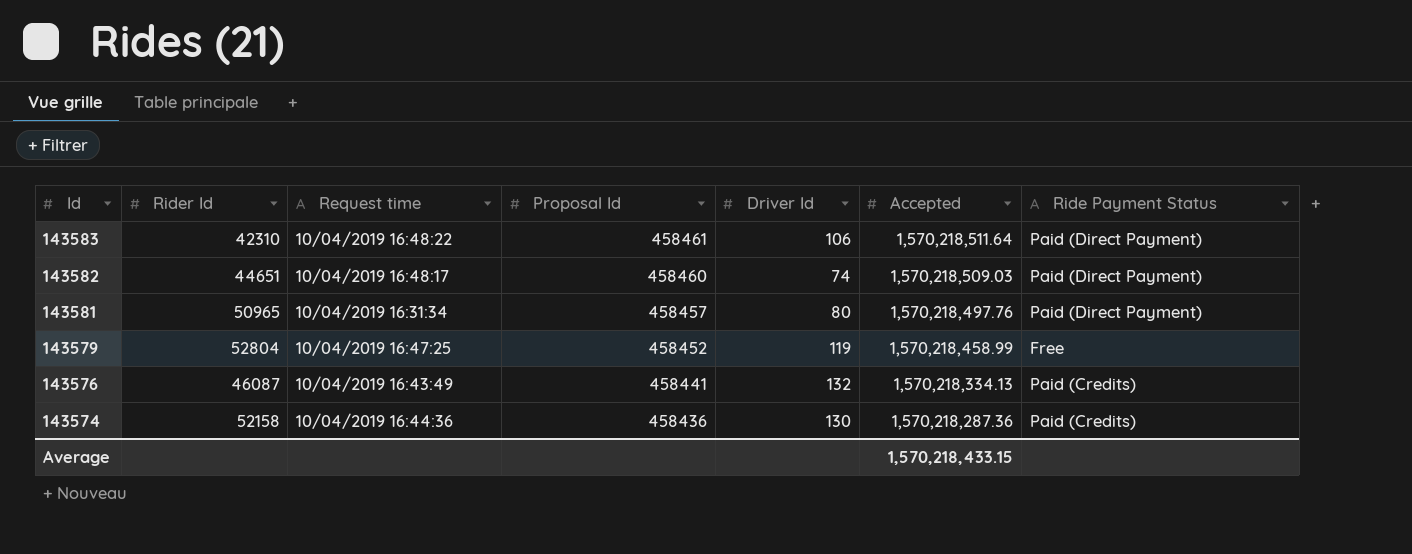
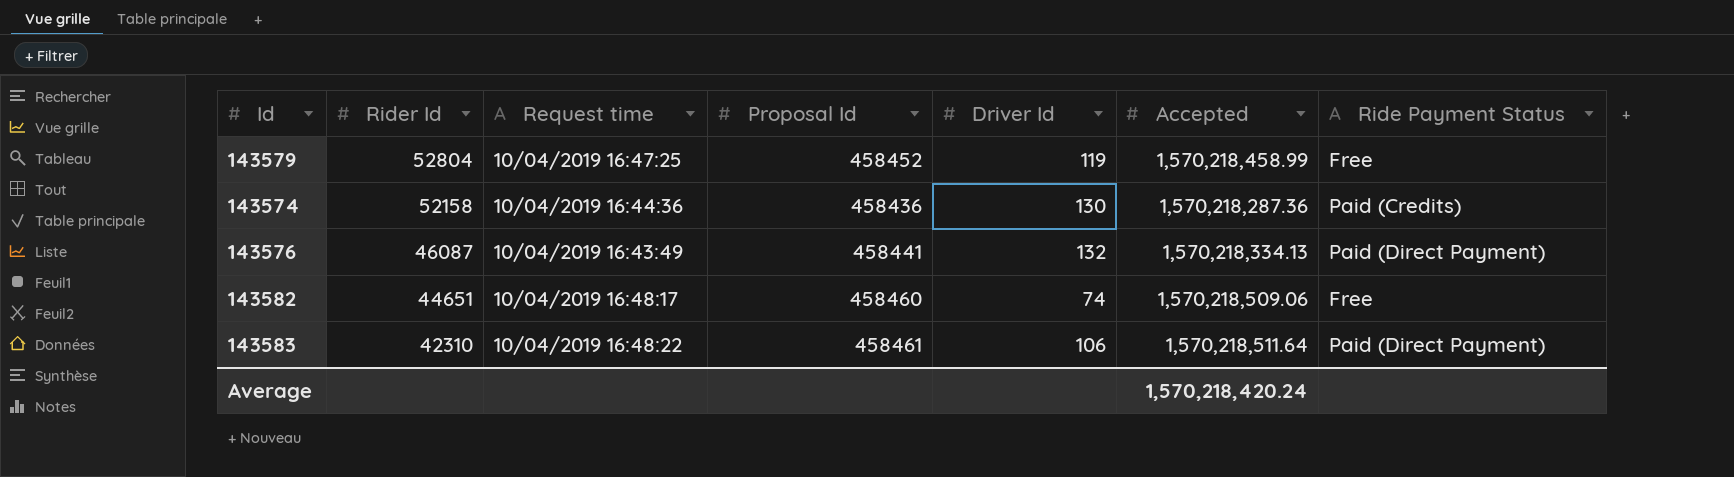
row order: Id descending -> Rider Id descending
row 143581: 50965 | 10/04/2019 16:31:34 | 458457 | 80 | 1,570,218,497.76 | Paid (Direct Payment) -> none
143576 | Ride Payment Status: Paid (Credits) -> Paid (Direct Payment)
143582 | Accepted: 1,570,218,509.03 -> 1,570,218,509.06
143582 | Ride Payment Status: Paid (Direct Payment) -> Free
Average | Accepted: 1,570,218,433.15 -> 1,570,218,420.24

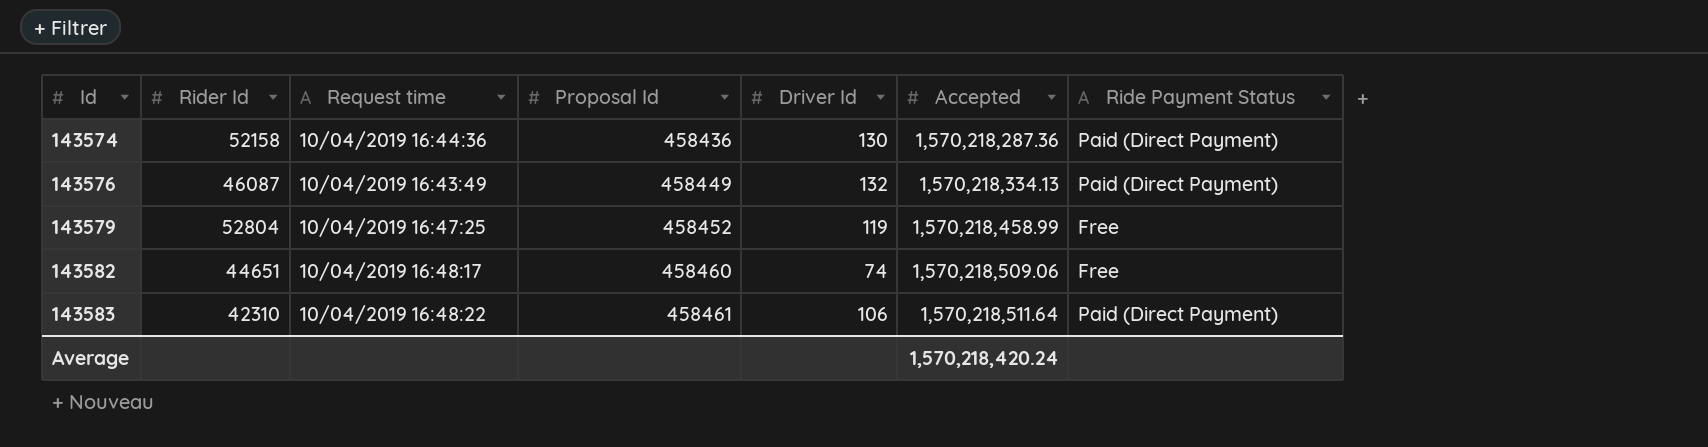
row order: Rider Id descending -> Id ascending
143574 | Ride Payment Status: Paid (Credits) -> Paid (Direct Payment)
143576 | Proposal Id: 458441 -> 458449

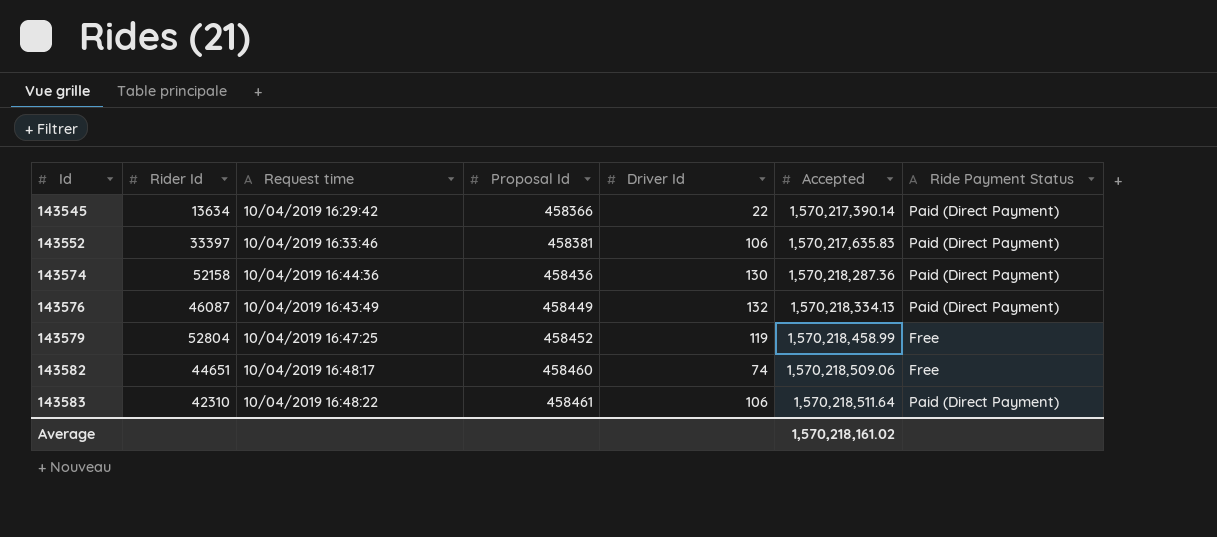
row 143545: none -> 13634 | 10/04/2019 16:29:42 | 458366 | 22 | 1,570,217,390.14 | Paid (Direct Payment)
row 143552: none -> 33397 | 10/04/2019 16:33:46 | 458381 | 106 | 1,570,217,635.83 | Paid (Direct Payment)
Average | Accepted: 1,570,218,420.24 -> 1,570,218,161.02

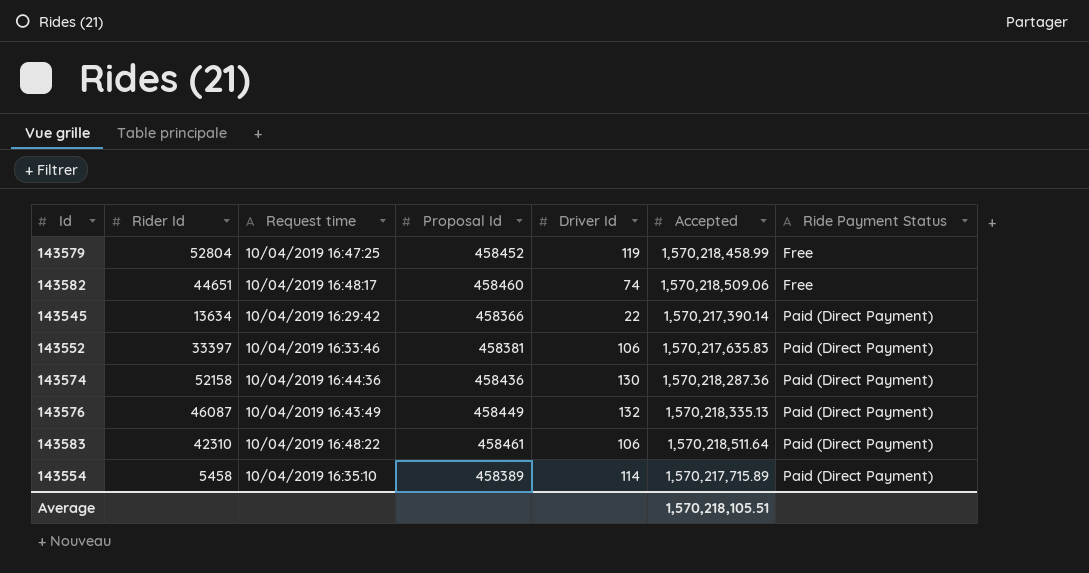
row order: Id ascending -> Ride Payment Status ascending
143576 | Accepted: 1,570,218,334.13 -> 1,570,218,335.13
row 143554: none -> 5458 | 10/04/2019 16:35:10 | 458389 | 114 | 1,570,217,715.89 | Paid (Direct Payment)
Average | Accepted: 1,570,218,161.02 -> 1,570,218,105.51

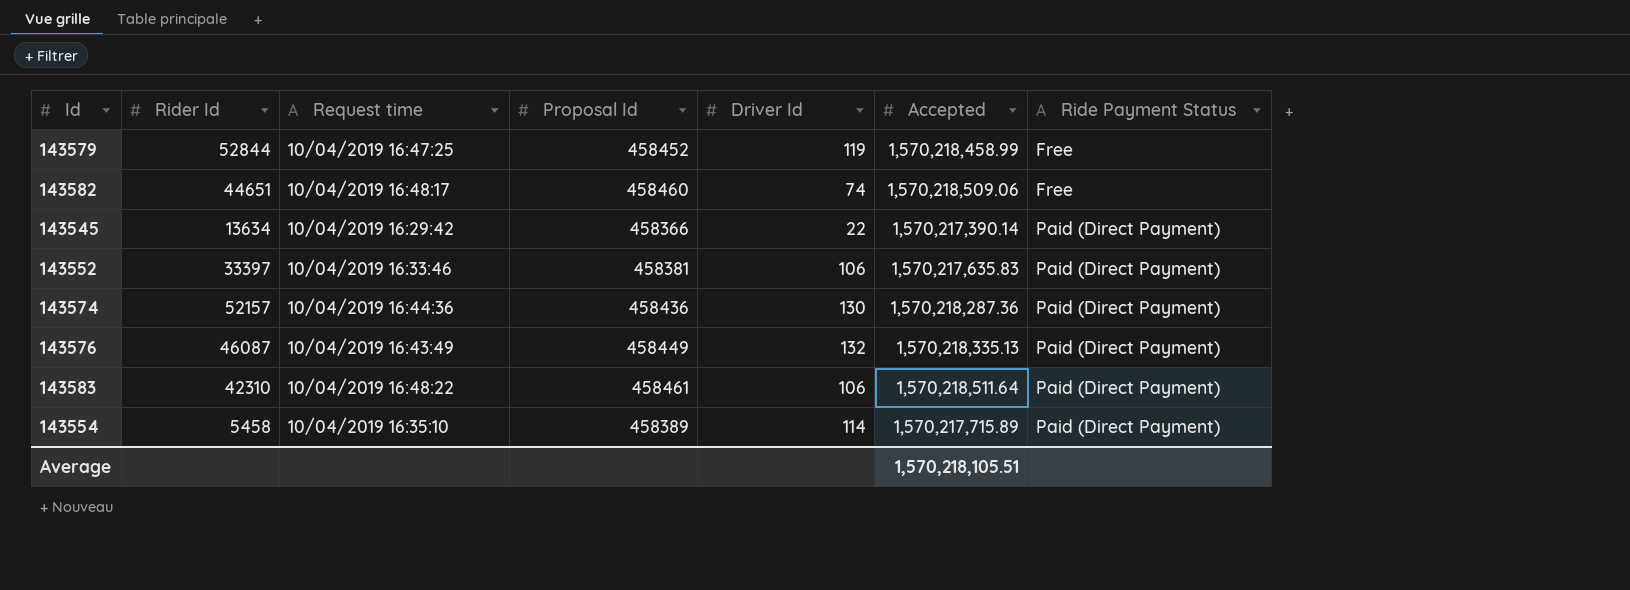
143579 | Rider Id: 52804 -> 52844
143574 | Rider Id: 52158 -> 52157

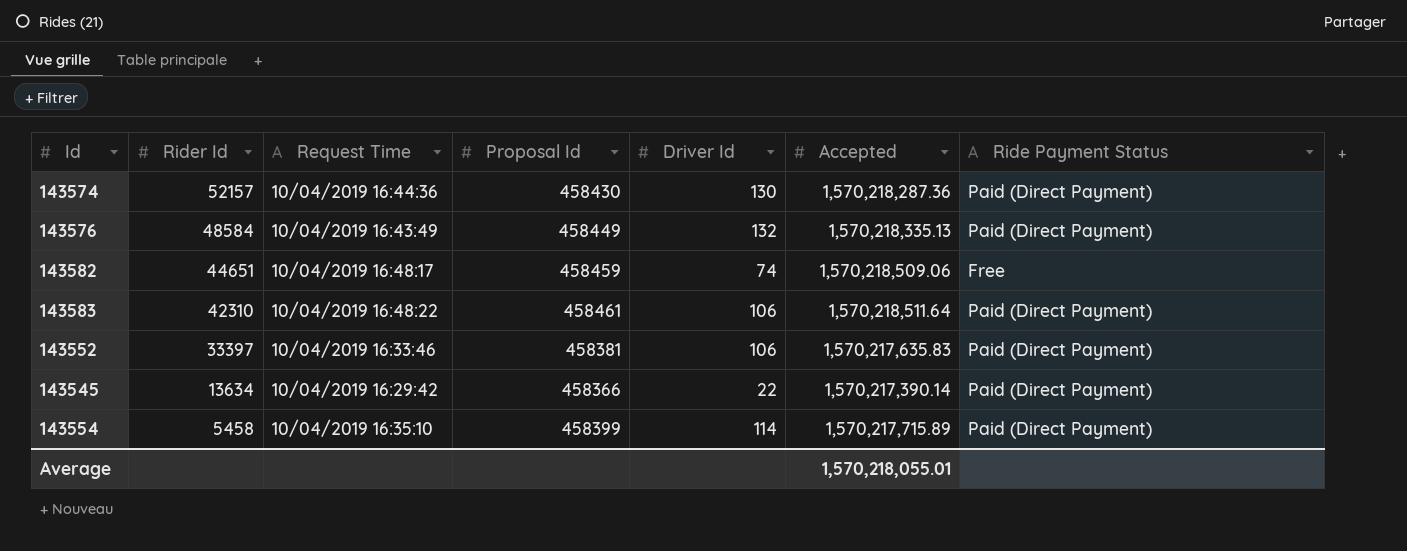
row order: Ride Payment Status ascending -> Rider Id descending
column name: Request time -> Request Time
row 143579: 52844 | 10/04/2019 16:47:25 | 458452 | 119 | 1,570,218,458.99 | Free -> none
143574 | Proposal Id: 458436 -> 458430
143576 | Rider Id: 46087 -> 48584
143582 | Proposal Id: 458460 -> 458459
143554 | Proposal Id: 458389 -> 458399
Average | Accepted: 1,570,218,105.51 -> 1,570,218,055.01

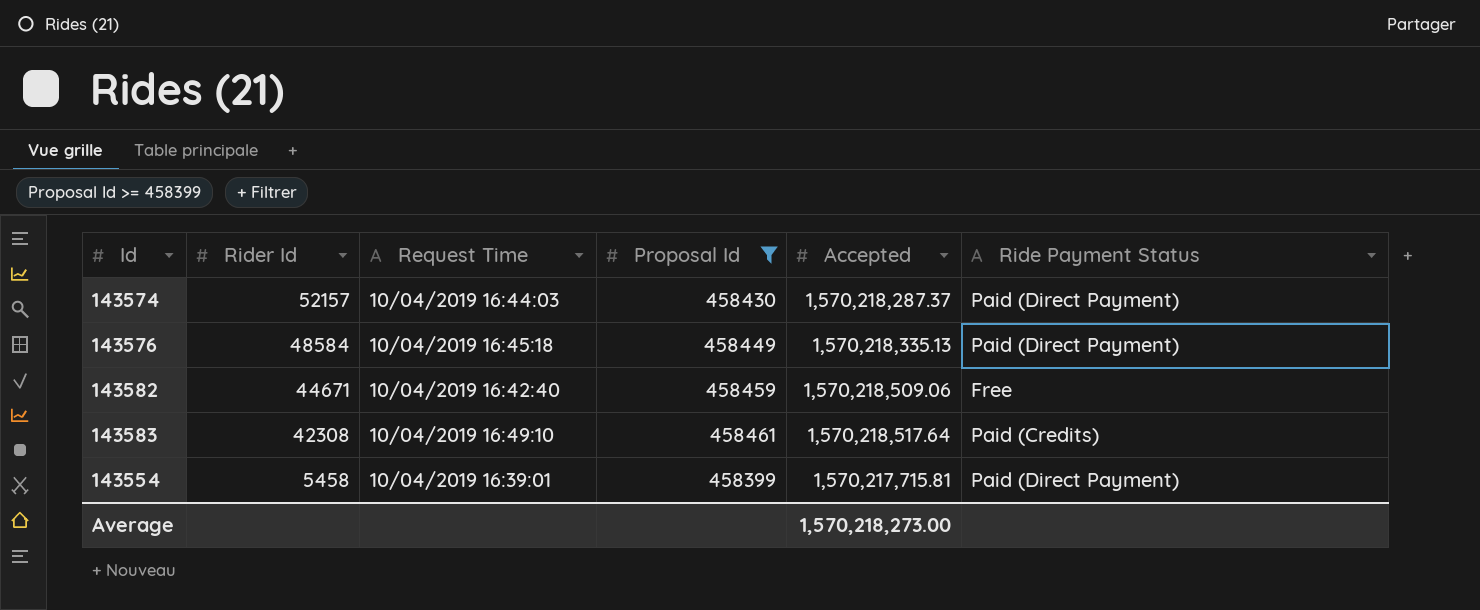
filter: none -> Proposal Id >= 458399
column Driver Id | position: 5 -> none
143574 | Request Time: 10/04/2019 16:44:36 -> 10/04/2019 16:44:03
143574 | Accepted: 1,570,218,287.36 -> 1,570,218,287.37
143576 | Request Time: 10/04/2019 16:43:49 -> 10/04/2019 16:45:18
143582 | Rider Id: 44651 -> 44671
143582 | Request Time: 10/04/2019 16:48:17 -> 10/04/2019 16:42:40
143583 | Rider Id: 42310 -> 42308
143583 | Request Time: 10/04/2019 16:48:22 -> 10/04/2019 16:49:10
143583 | Accepted: 1,570,218,511.64 -> 1,570,218,517.64
143583 | Ride Payment Status: Paid (Direct Payment) -> Paid (Credits)
143554 | Request Time: 10/04/2019 16:35:10 -> 10/04/2019 16:39:01
143554 | Accepted: 1,570,217,715.89 -> 1,570,217,715.81
Average | Accepted: 1,570,218,055.01 -> 1,570,218,273.00

